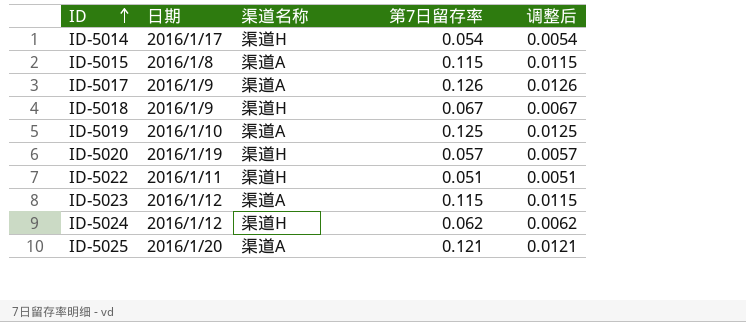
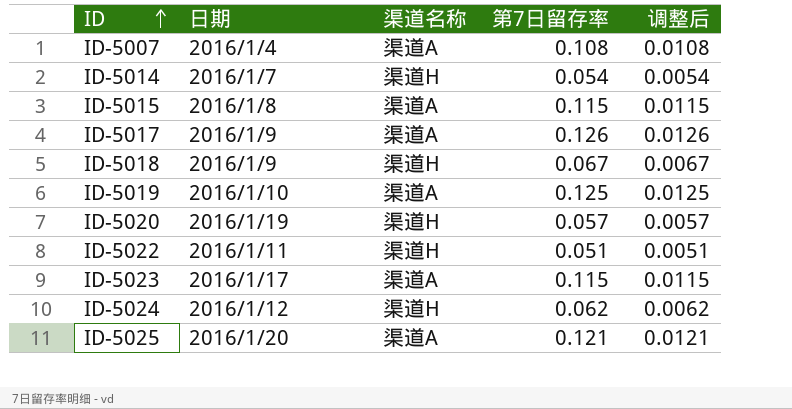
row ID-5007: none -> 2016/1/4 | 渠道A | 0.108 | 0.0108
ID-5014 | 日期: 2016/1/17 -> 2016/1/7
ID-5023 | 日期: 2016/1/12 -> 2016/1/17

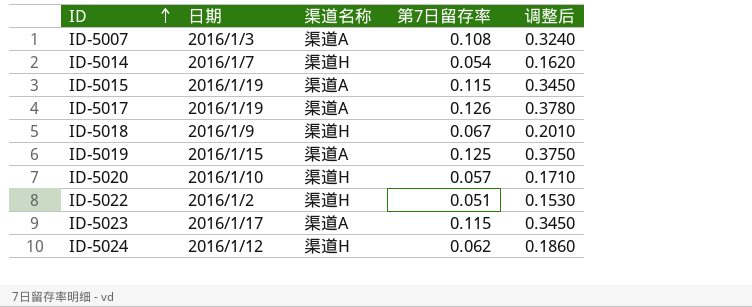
column 调整后 | formula: [第7日留存率] * 0.1 -> [第7日留存率] * 3
row ID-5025: 2016/1/20 | 渠道A | 0.121 | 0.0121 -> none
ID-5007 | 日期: 2016/1/4 -> 2016/1/3
ID-5015 | 日期: 2016/1/8 -> 2016/1/19
ID-5017 | 日期: 2016/1/9 -> 2016/1/19
ID-5019 | 日期: 2016/1/10 -> 2016/1/15
ID-5020 | 日期: 2016/1/19 -> 2016/1/10
ID-5022 | 日期: 2016/1/11 -> 2016/1/2

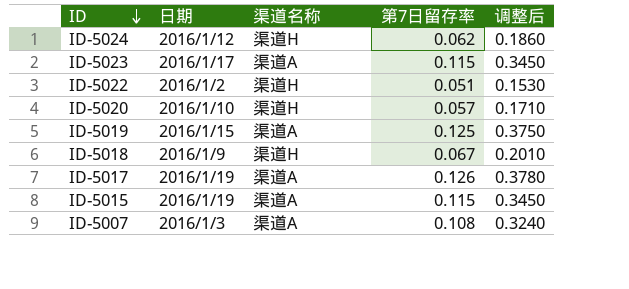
row order: ID ascending -> ID descending
row ID-5014: 2016/1/7 | 渠道H | 0.054 | 0.1620 -> none

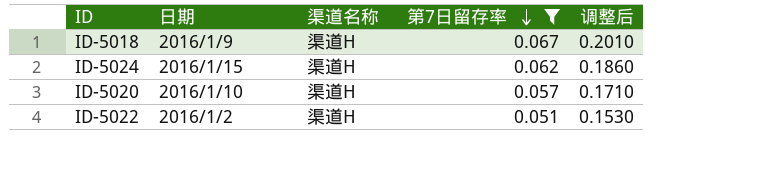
filter: none -> 第7日留存率 <= 0.067
row order: ID descending -> 第7日留存率 descending
ID-5024 | 日期: 2016/1/12 -> 2016/1/15

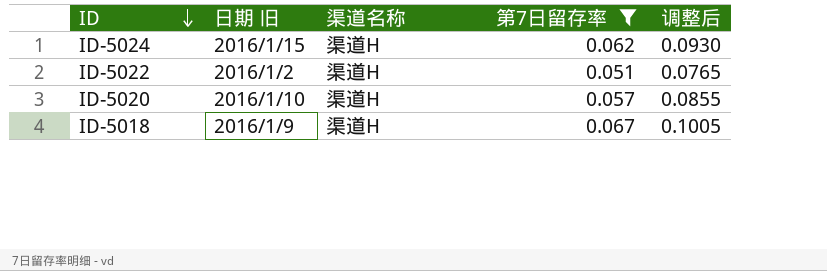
row order: 第7日留存率 descending -> ID descending
column name: 日期 -> 日期 旧
column 调整后 | formula: [第7日留存率] * 3 -> [第7日留存率] * 1.5

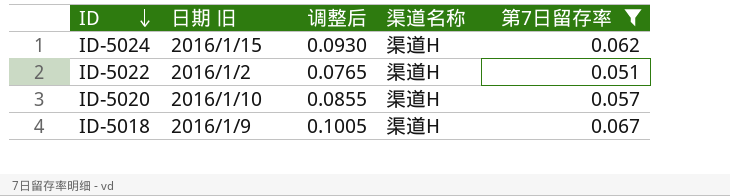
column 调整后 | position: 5 -> 3

